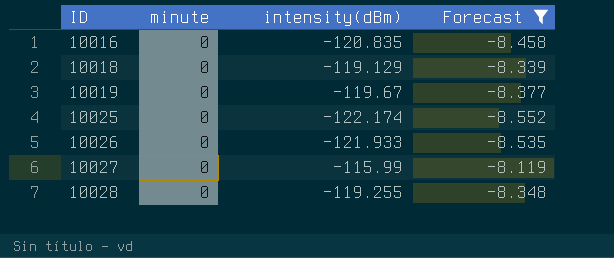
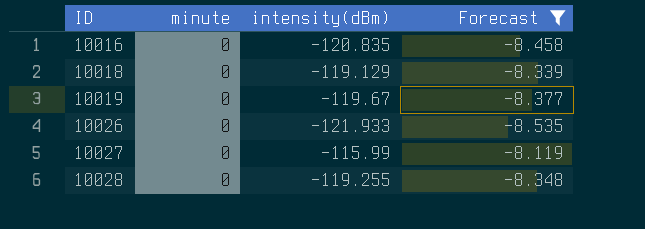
row 10025: 0 | -122.174 | -8.552 -> none

